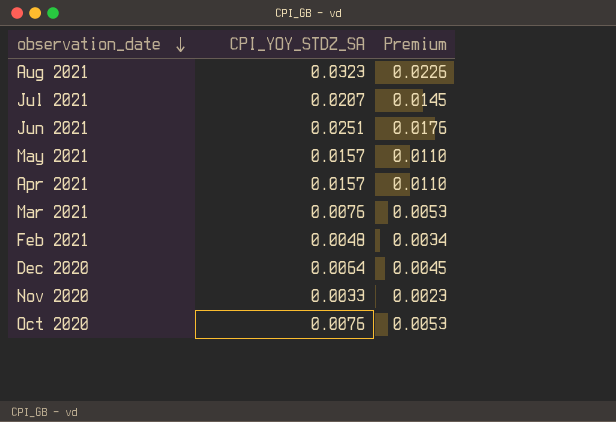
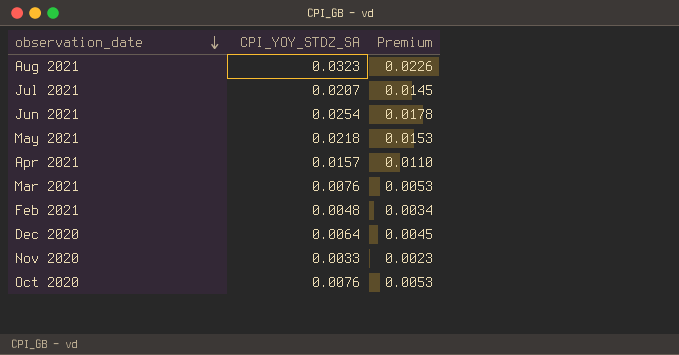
Jun 2021 | CPI_YOY_STDZ_SA: 0.0251 -> 0.0254
Jun 2021 | Premium: 0.0176 -> 0.0178
May 2021 | CPI_YOY_STDZ_SA: 0.0157 -> 0.0218
May 2021 | Premium: 0.0110 -> 0.0153

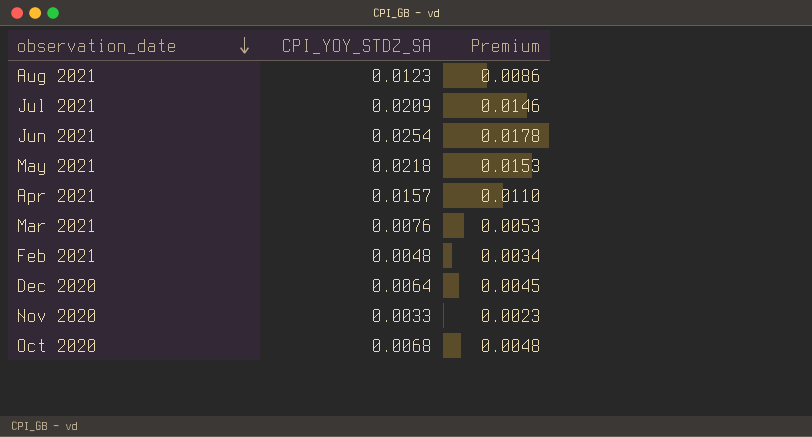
Aug 2021 | CPI_YOY_STDZ_SA: 0.0323 -> 0.0123
Aug 2021 | Premium: 0.0226 -> 0.0086
Jul 2021 | CPI_YOY_STDZ_SA: 0.0207 -> 0.0209
Jul 2021 | Premium: 0.0145 -> 0.0146
Oct 2020 | CPI_YOY_STDZ_SA: 0.0076 -> 0.0068
Oct 2020 | Premium: 0.0053 -> 0.0048

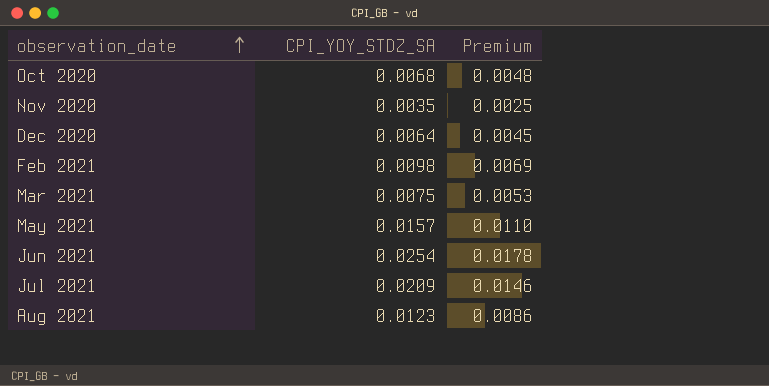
row order: observation_date descending -> observation_date ascending
row Apr 2021: 0.0157 | 0.0110 -> none
Nov 2020 | CPI_YOY_STDZ_SA: 0.0033 -> 0.0035
Nov 2020 | Premium: 0.0023 -> 0.0025
Feb 2021 | CPI_YOY_STDZ_SA: 0.0048 -> 0.0098
Feb 2021 | Premium: 0.0034 -> 0.0069
Mar 2021 | CPI_YOY_STDZ_SA: 0.0076 -> 0.0075
May 2021 | CPI_YOY_STDZ_SA: 0.0218 -> 0.0157
May 2021 | Premium: 0.0153 -> 0.0110

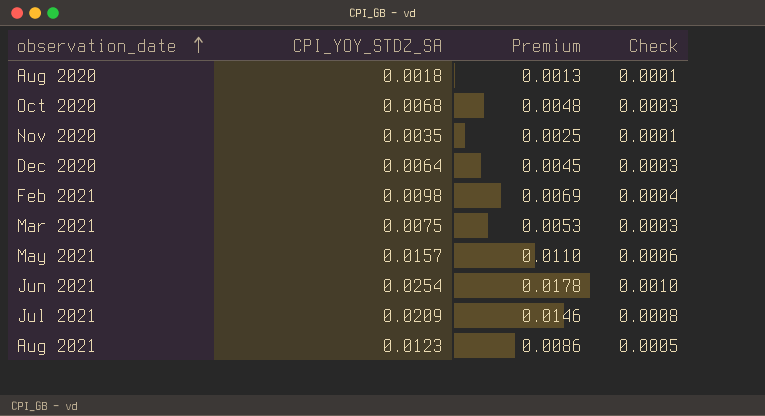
column Check | formula: none -> [CPI_YOY_STDZ_SA] * 0.04
row Aug 2020: none -> 0.0018 | 0.0013 | 0.0001

